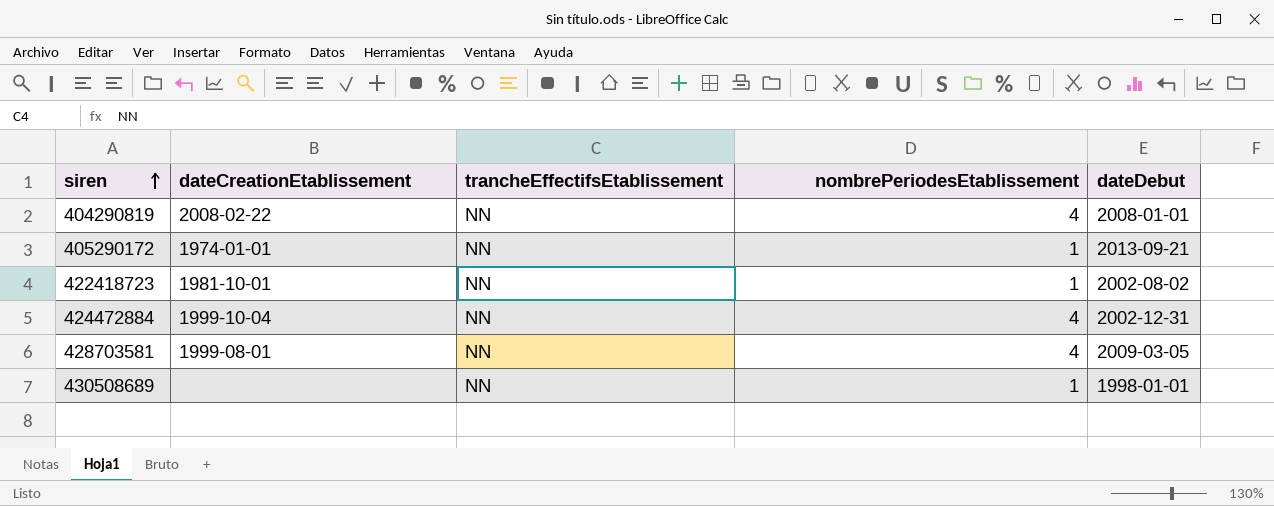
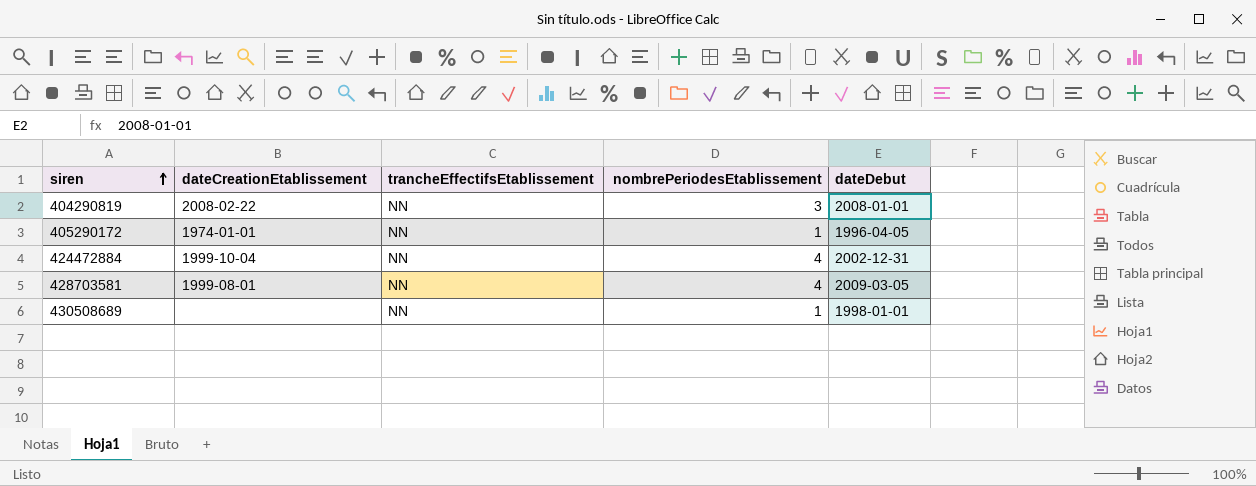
row 422418723: 1981-10-01 | NN | 1 | 2002-08-02 -> none
404290819 | nombrePeriodesEtablissement: 4 -> 3
405290172 | dateDebut: 2013-09-21 -> 1996-04-05

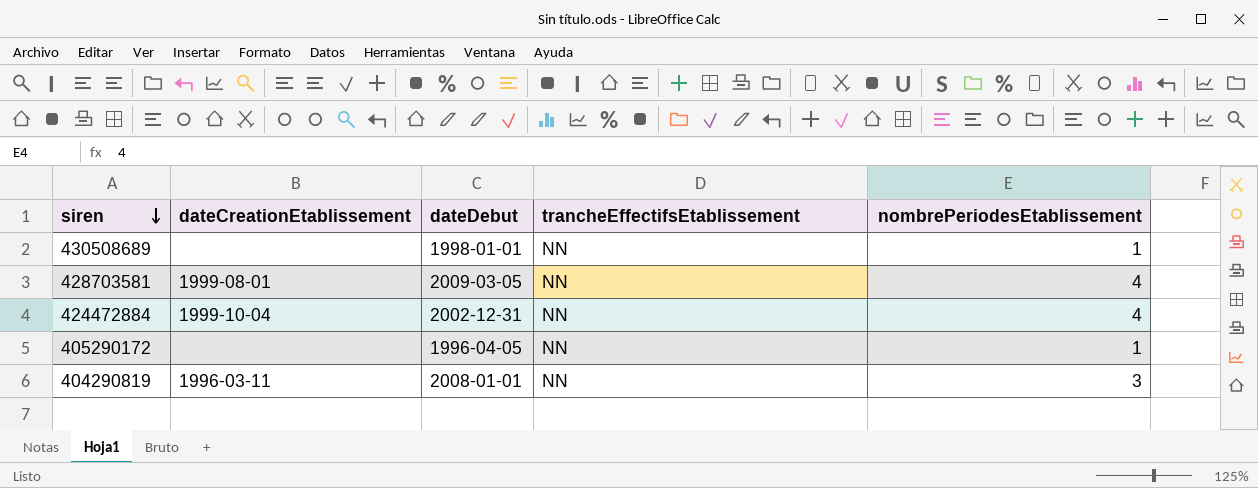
row order: siren ascending -> siren descending
column dateDebut | position: 5 -> 3
405290172 | dateCreationEtablissement: 1974-01-01 -> none
404290819 | dateCreationEtablissement: 2008-02-22 -> 1996-03-11

